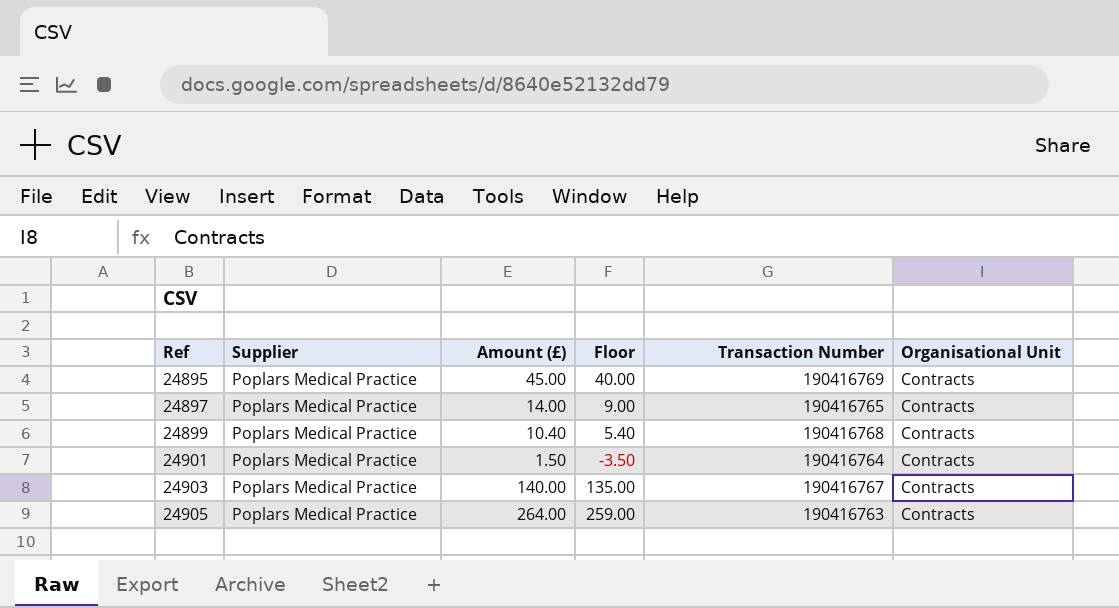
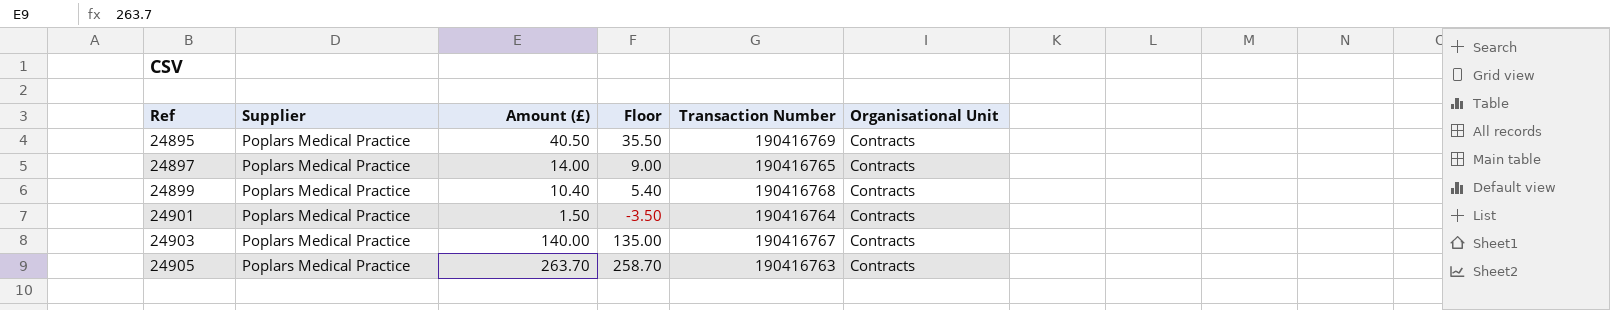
24895 | Amount (£): 45.00 -> 40.50
24895 | Floor: 40.00 -> 35.50
24905 | Amount (£): 264.00 -> 263.70
24905 | Floor: 259.00 -> 258.70

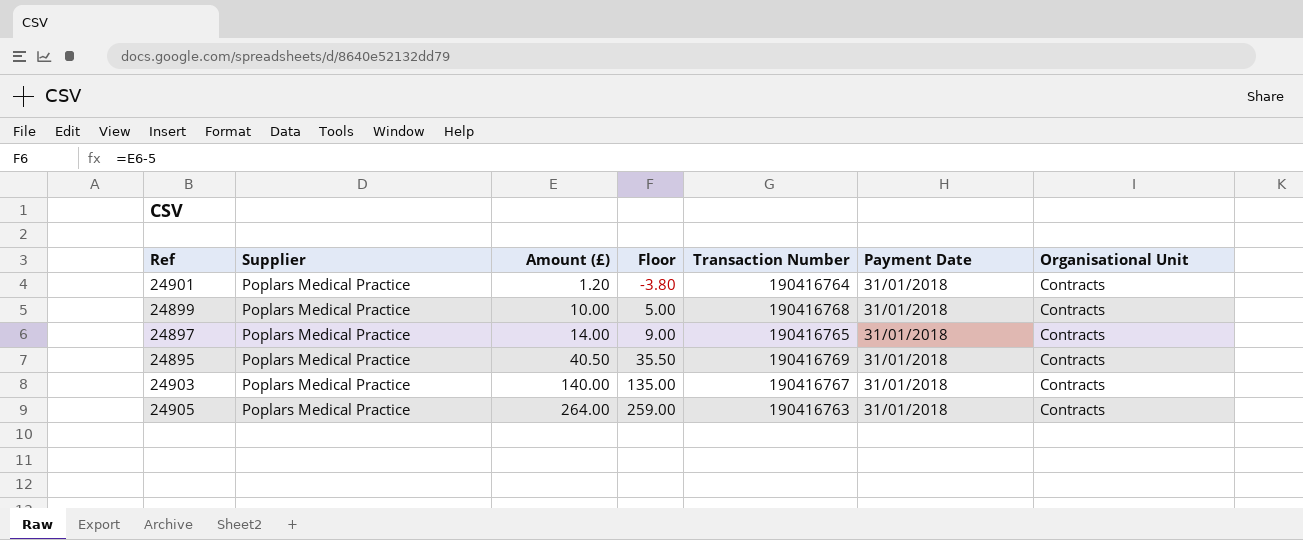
row order: Ref ascending -> Amount (£) ascending
column Payment Date | position: none -> 6
24901 | Amount (£): 1.50 -> 1.20
24901 | Floor: -3.50 -> -3.80
24899 | Amount (£): 10.40 -> 10.00
24899 | Floor: 5.40 -> 5.00
24905 | Amount (£): 263.70 -> 264.00
24905 | Floor: 258.70 -> 259.00

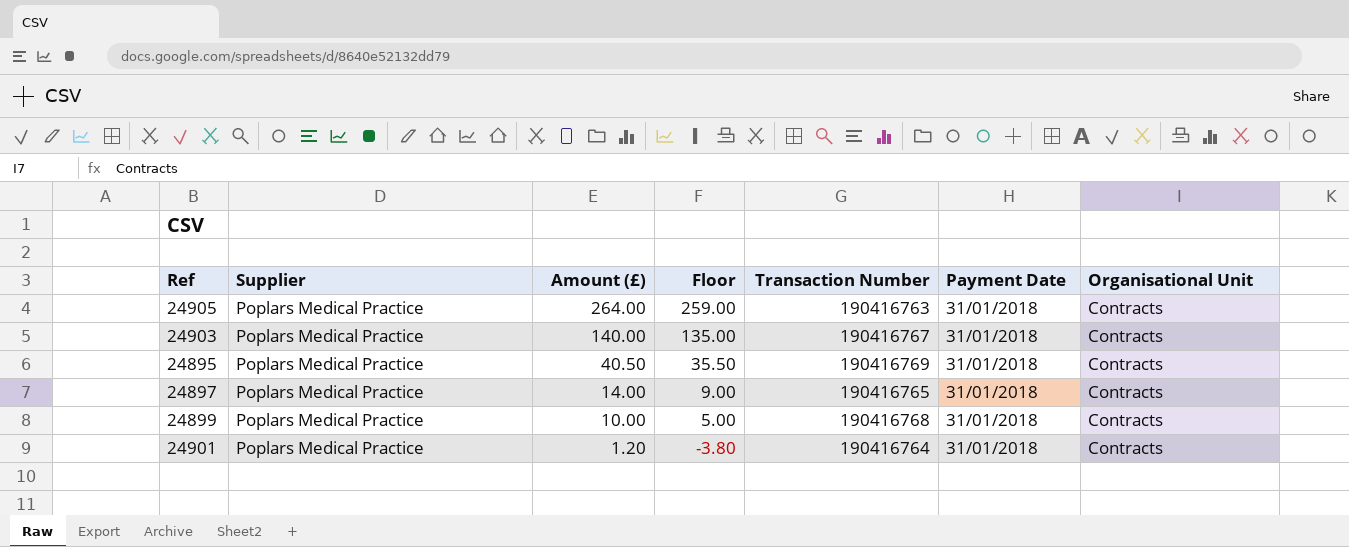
row order: Amount (£) ascending -> Amount (£) descending

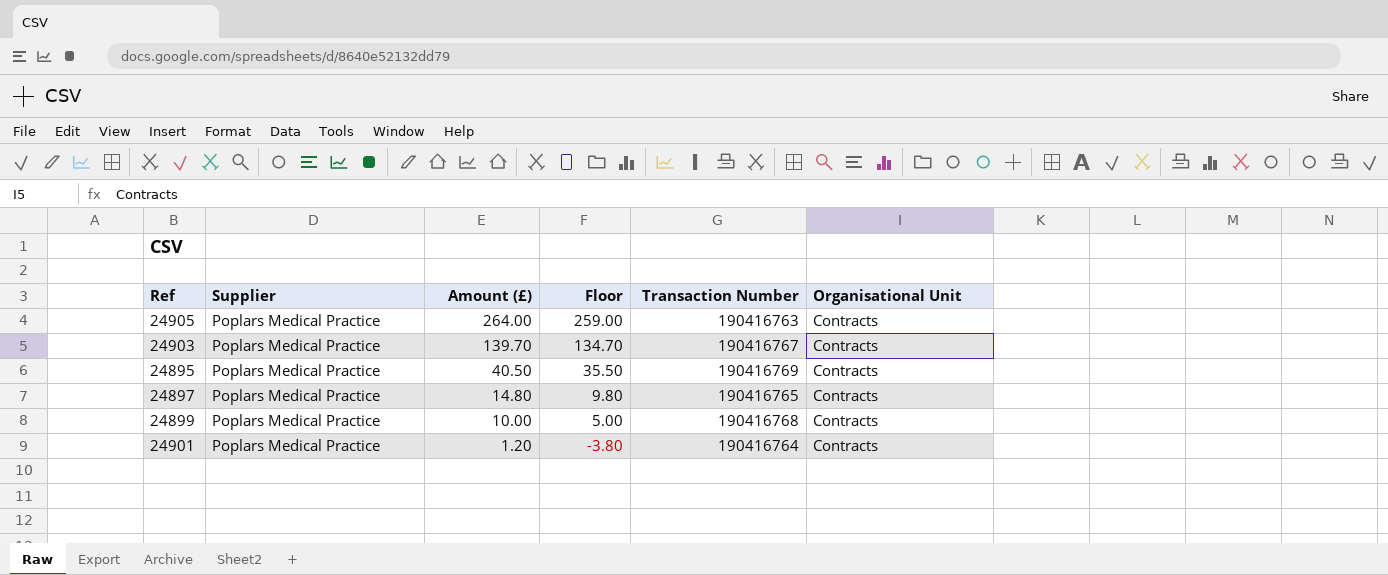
column Payment Date | position: 6 -> none
24903 | Amount (£): 140.00 -> 139.70
24903 | Floor: 135.00 -> 134.70
24897 | Amount (£): 14.00 -> 14.80
24897 | Floor: 9.00 -> 9.80

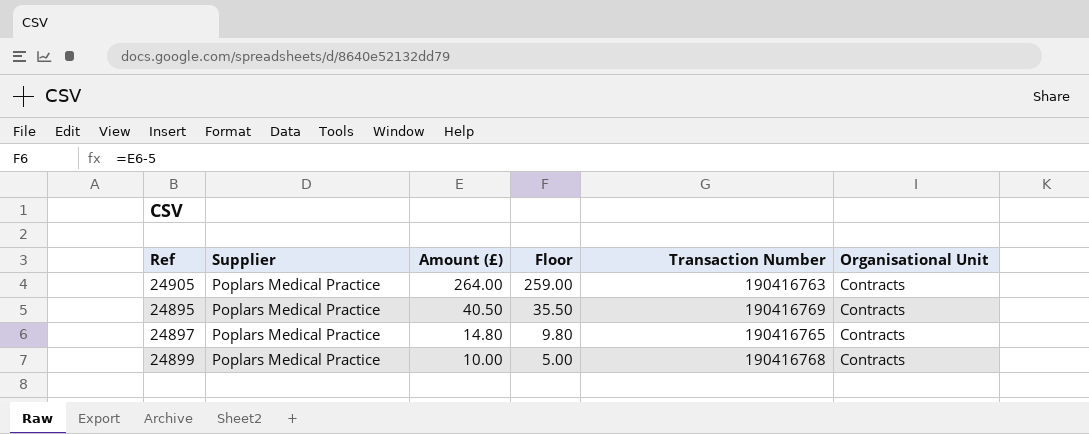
row 24903: Poplars Medical Practice | 139.70 | 134.70 | 190416767 | Contracts -> none
row 24901: Poplars Medical Practice | 1.20 | -3.80 | 190416764 | Contracts -> none

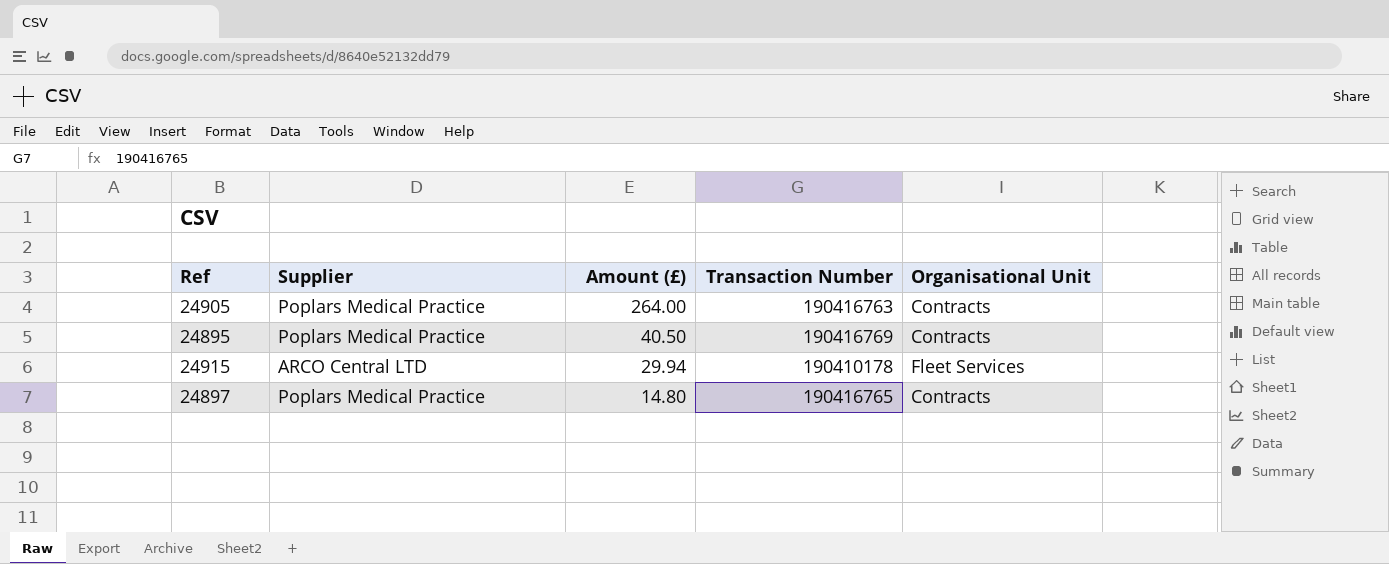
column Floor | formula: [Amount (£)] - 5 -> none
row 24899: Poplars Medical Practice | 10.00 | 5.00 | 190416768 | Contracts -> none
row 24915: none -> ARCO Central LTD | 29.94 | 190410178 | Fleet Services

